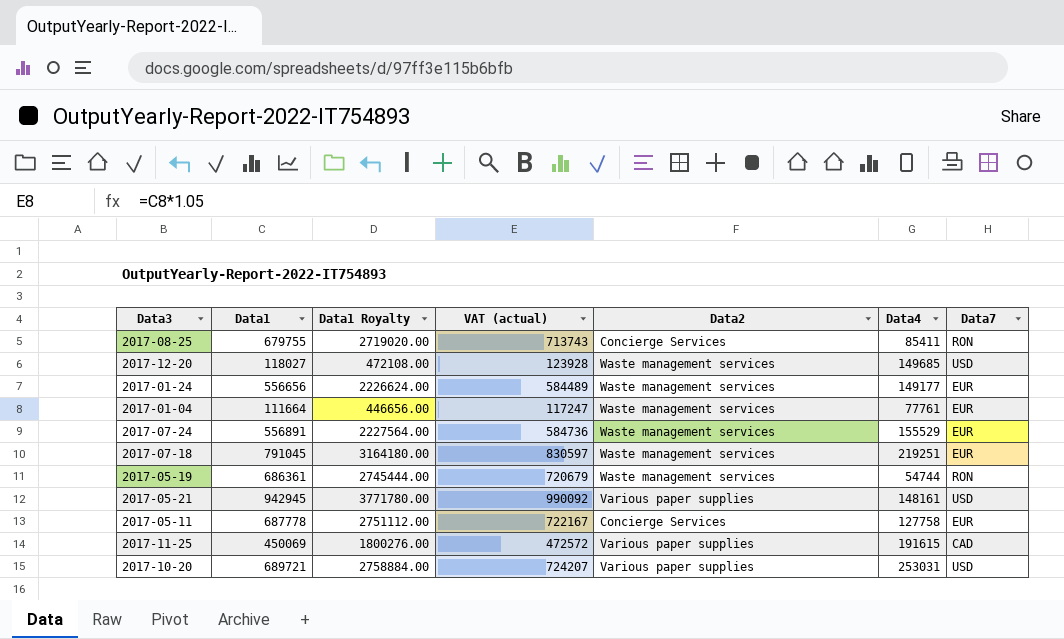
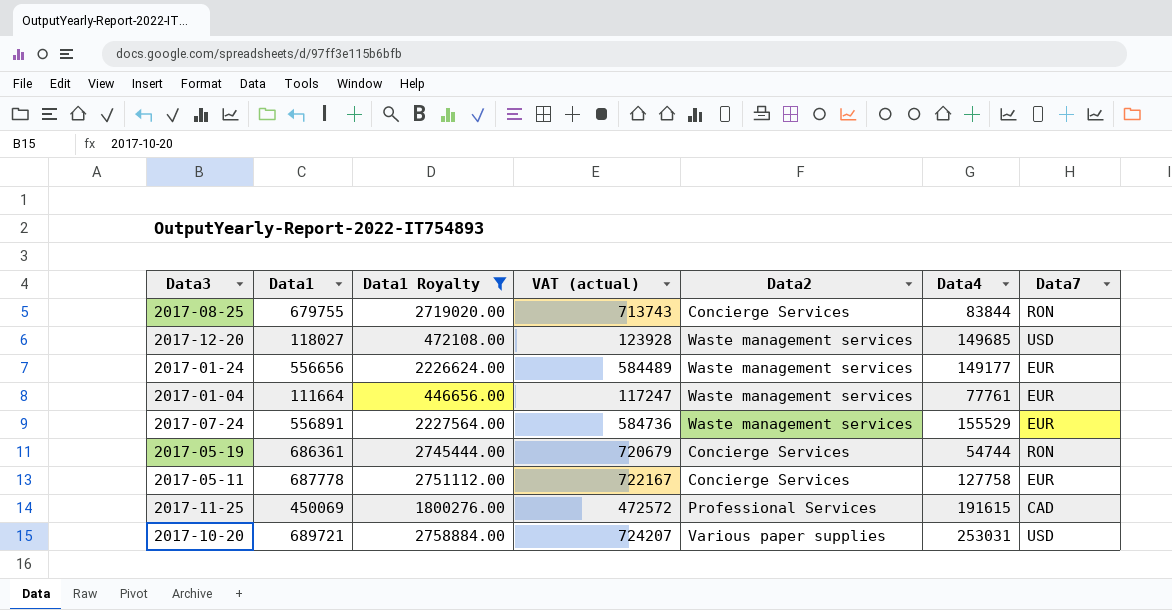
filter: none -> Data1 Royalty <= 2758884.00
2017-08-25 | Data4: 85411 -> 83844
2017-05-19 | Data2: Waste management services -> Concierge Services
2017-11-25 | Data2: Various paper supplies -> Professional Services

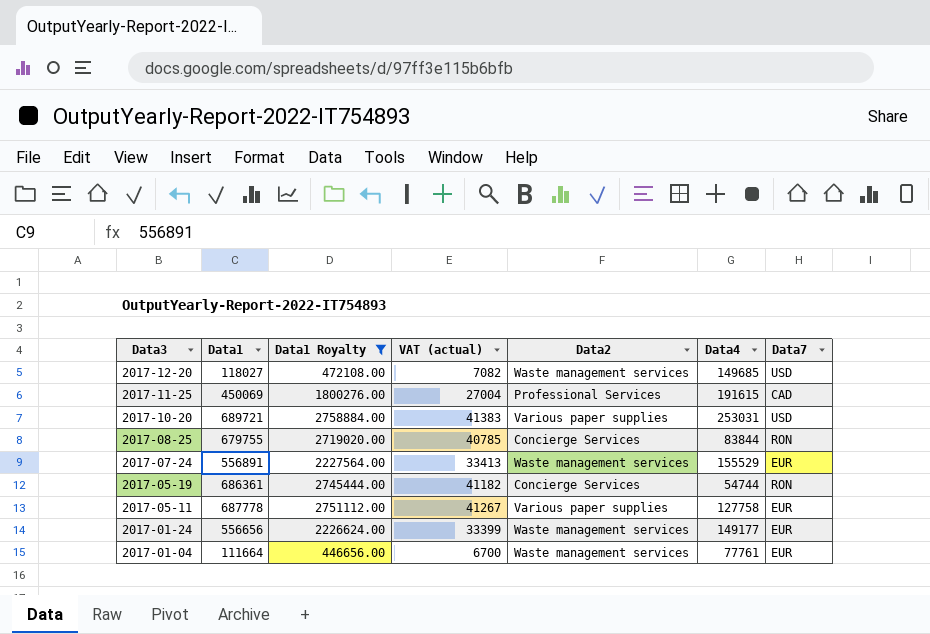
row order: none -> Data3 descending
column VAT (actual) | formula: [Data1] * 1.05 -> [Data1] * 0.06
2017-05-11 | Data2: Concierge Services -> Various paper supplies

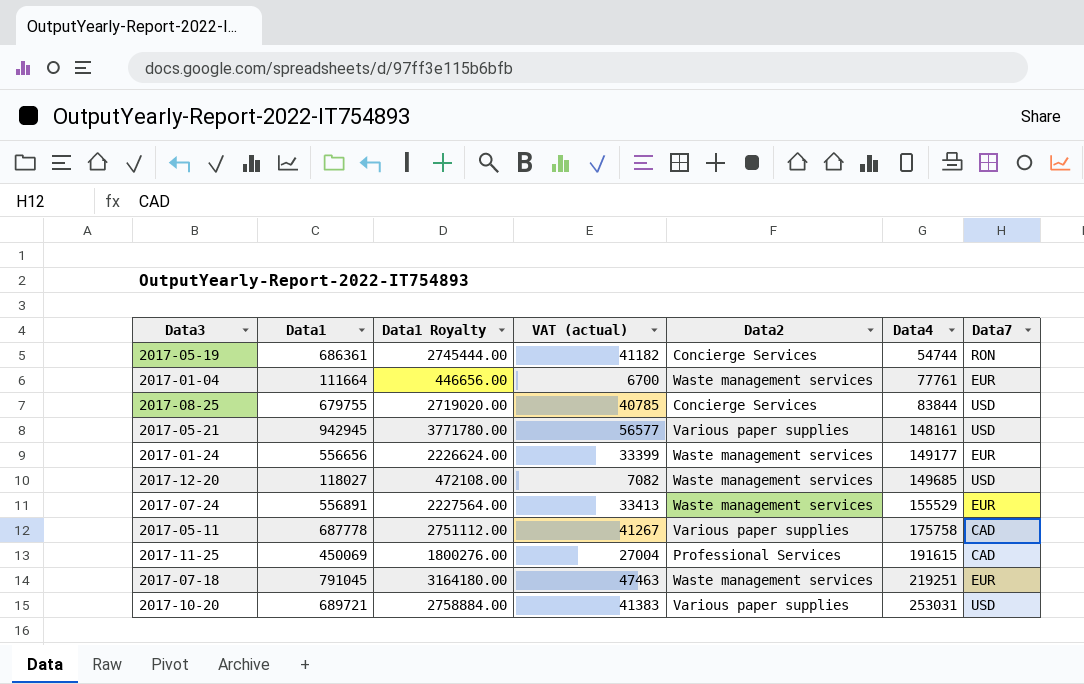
filter: Data1 Royalty <= 2758884.00 -> none
row order: Data3 descending -> Data4 ascending
2017-08-25 | Data7: RON -> USD
2017-05-11 | Data4: 127758 -> 175758
2017-05-11 | Data7: EUR -> CAD

